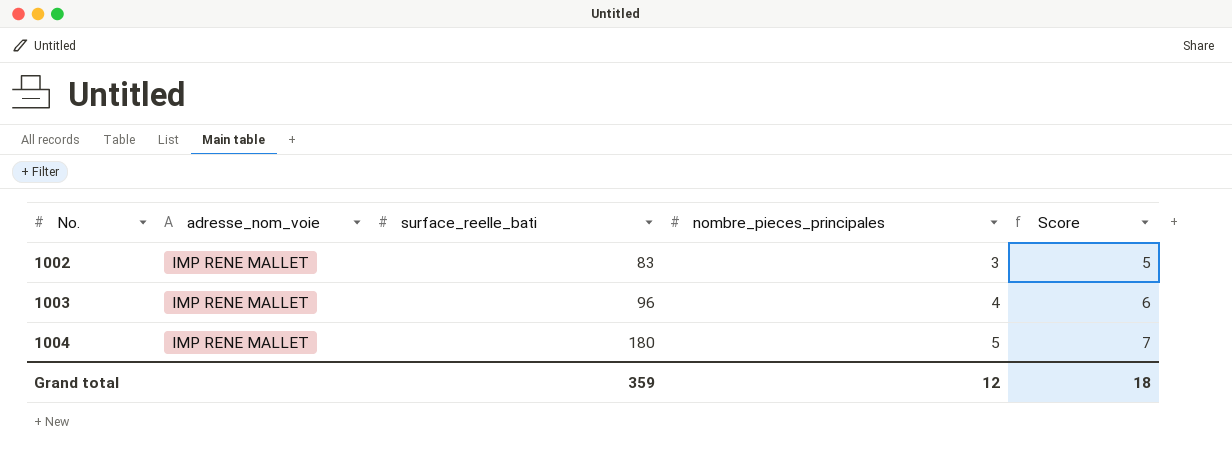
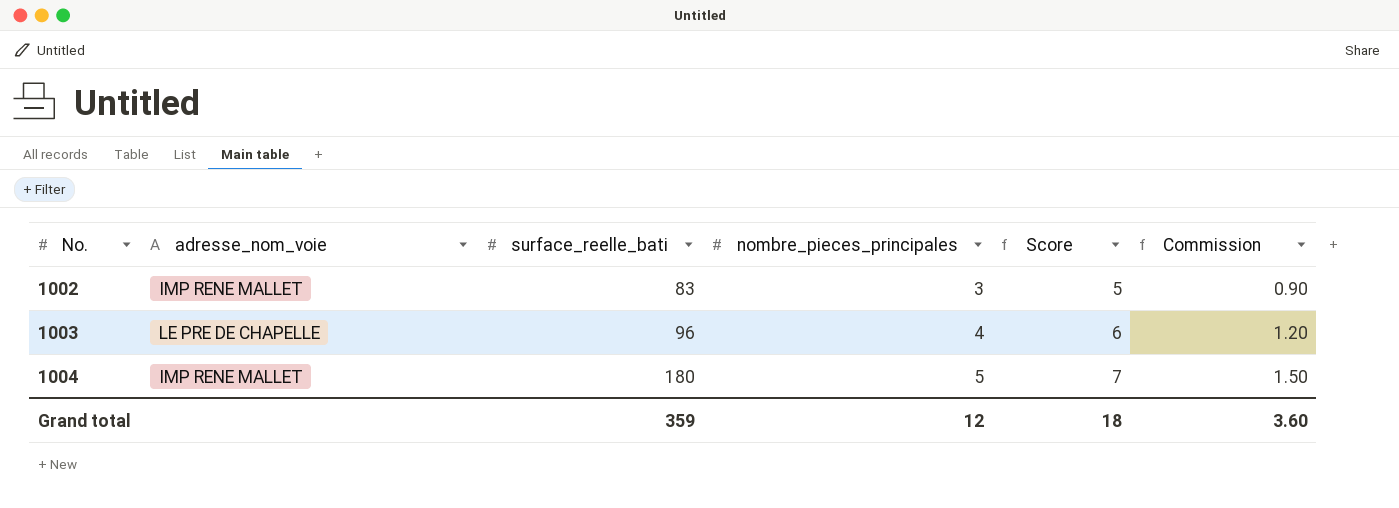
column Commission | formula: none -> [nombre_pieces_principales] * 0.3
1003 | adresse_nom_voie: IMP RENE MALLET -> LE PRE DE CHAPELLE

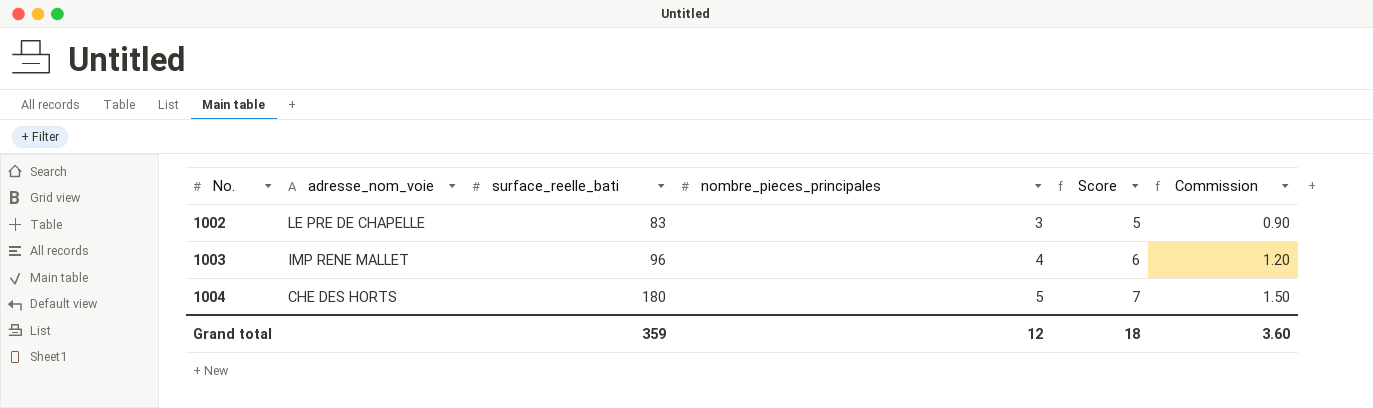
1002 | adresse_nom_voie: IMP RENE MALLET -> LE PRE DE CHAPELLE
1003 | adresse_nom_voie: LE PRE DE CHAPELLE -> IMP RENE MALLET
1004 | adresse_nom_voie: IMP RENE MALLET -> CHE DES HORTS

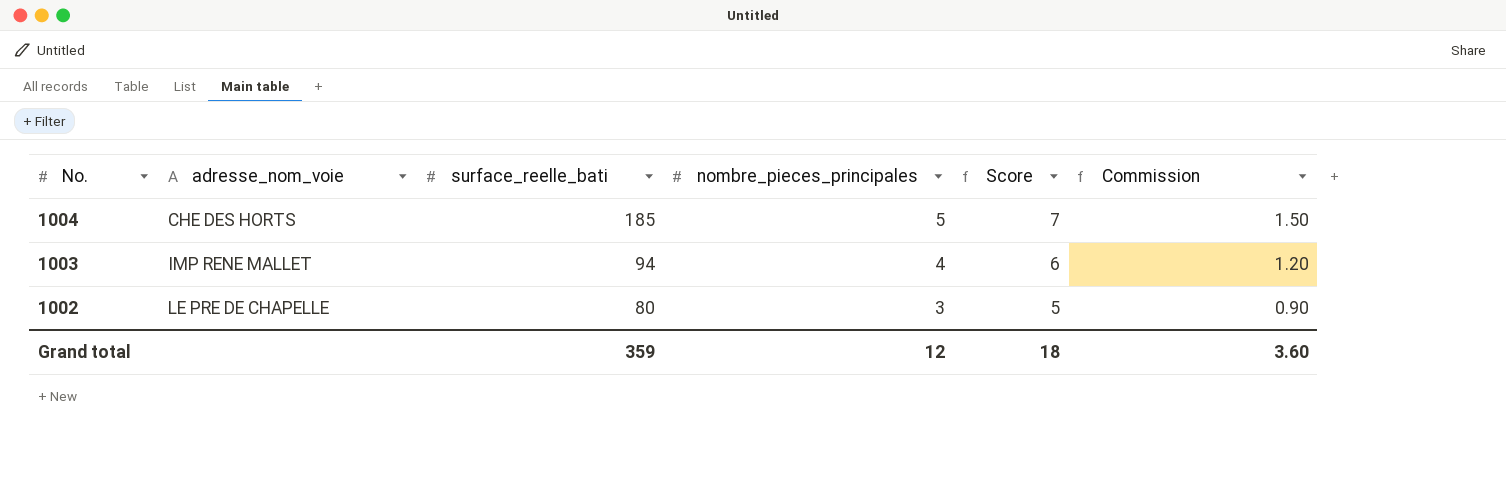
row order: No. ascending -> No. descending
1004 | surface_reelle_bati: 180 -> 185
1003 | surface_reelle_bati: 96 -> 94
1002 | surface_reelle_bati: 83 -> 80

